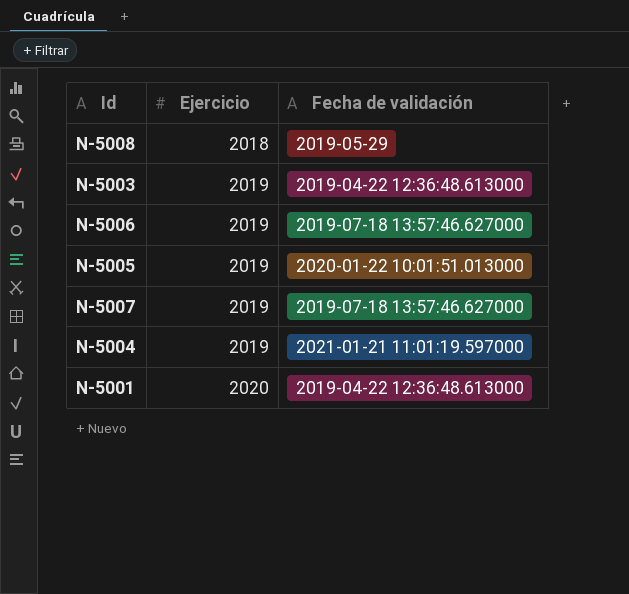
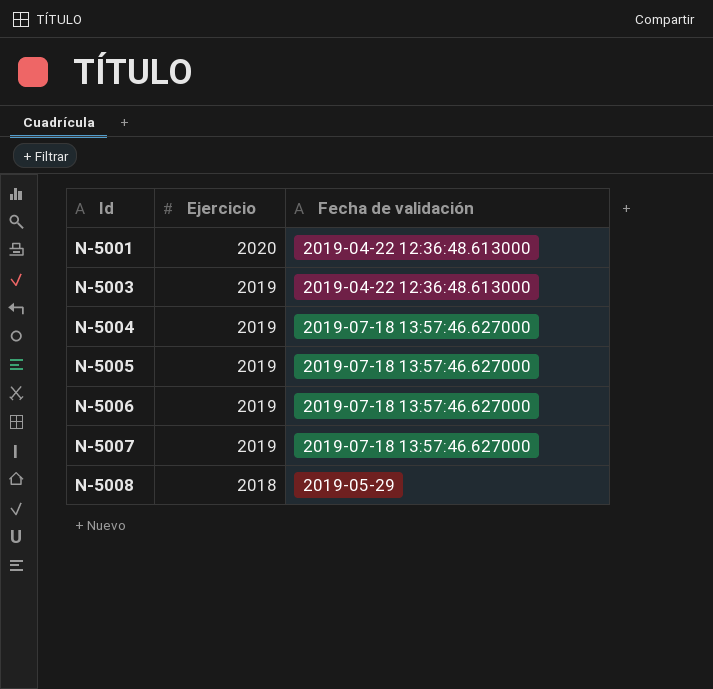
row order: Ejercicio ascending -> Id ascending
N-5004 | Fecha de validación: 2021-01-21 11:01:19.597000 -> 2019-07-18 13:57:46.627000
N-5005 | Fecha de validación: 2020-01-22 10:01:51.013000 -> 2019-07-18 13:57:46.627000

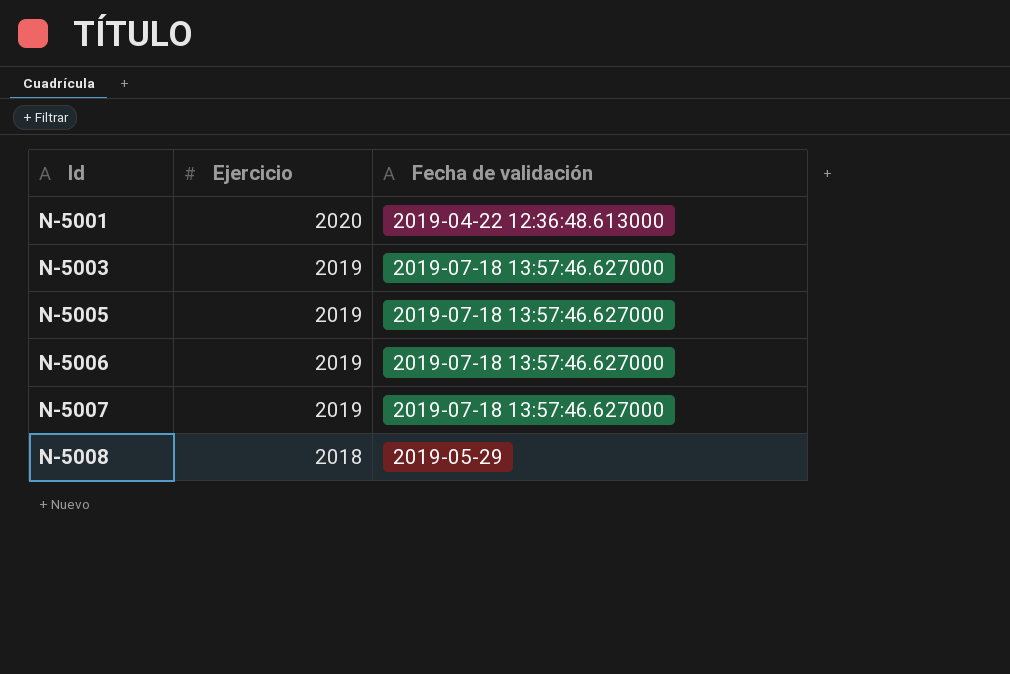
row N-5004: 2019 | 2019-07-18 13:57:46.627000 -> none
N-5003 | Fecha de validación: 2019-04-22 12:36:48.613000 -> 2019-07-18 13:57:46.627000

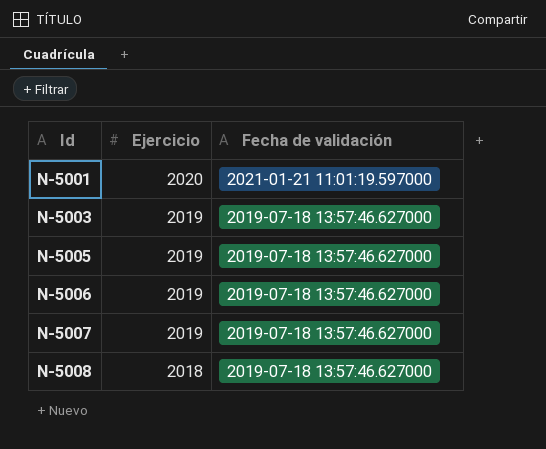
N-5001 | Fecha de validación: 2019-04-22 12:36:48.613000 -> 2021-01-21 11:01:19.597000
N-5008 | Fecha de validación: 2019-05-29 -> 2019-07-18 13:57:46.627000

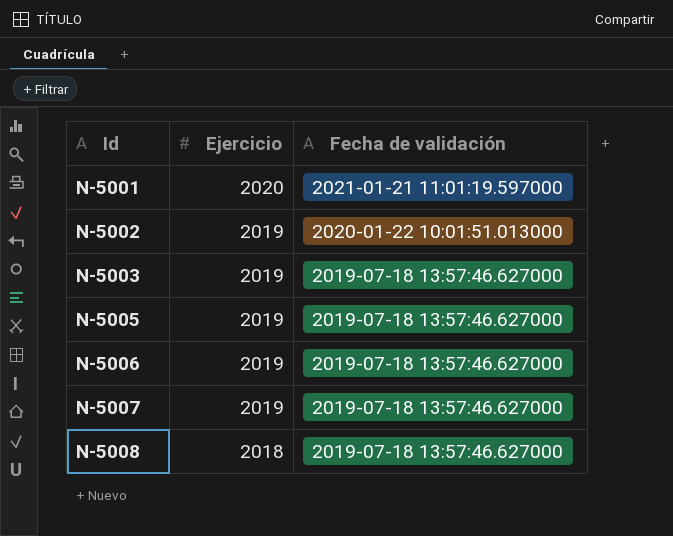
row N-5002: none -> 2019 | 2020-01-22 10:01:51.013000

